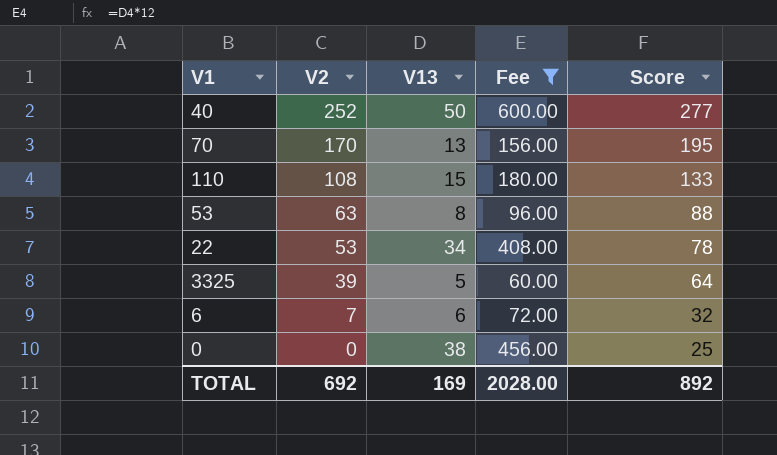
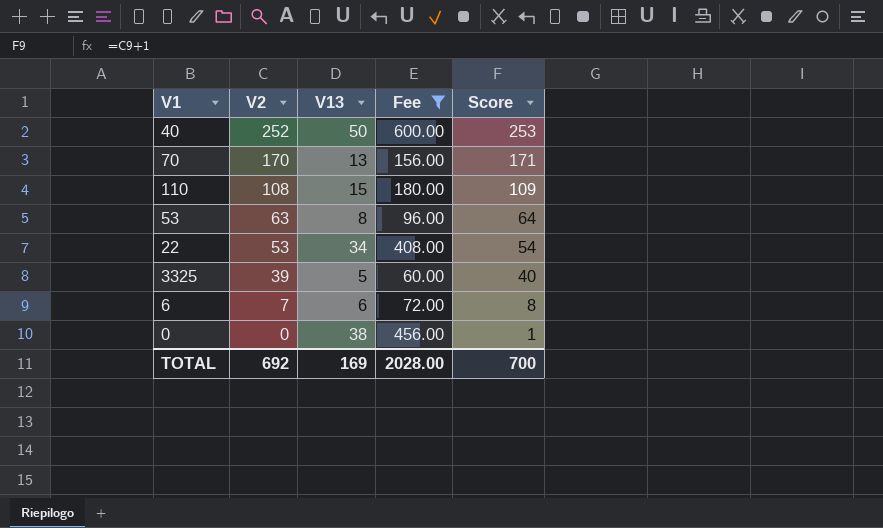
column Score | formula: [V2] + 25 -> [V2] + 1
TOTAL | Score: 892 -> 700

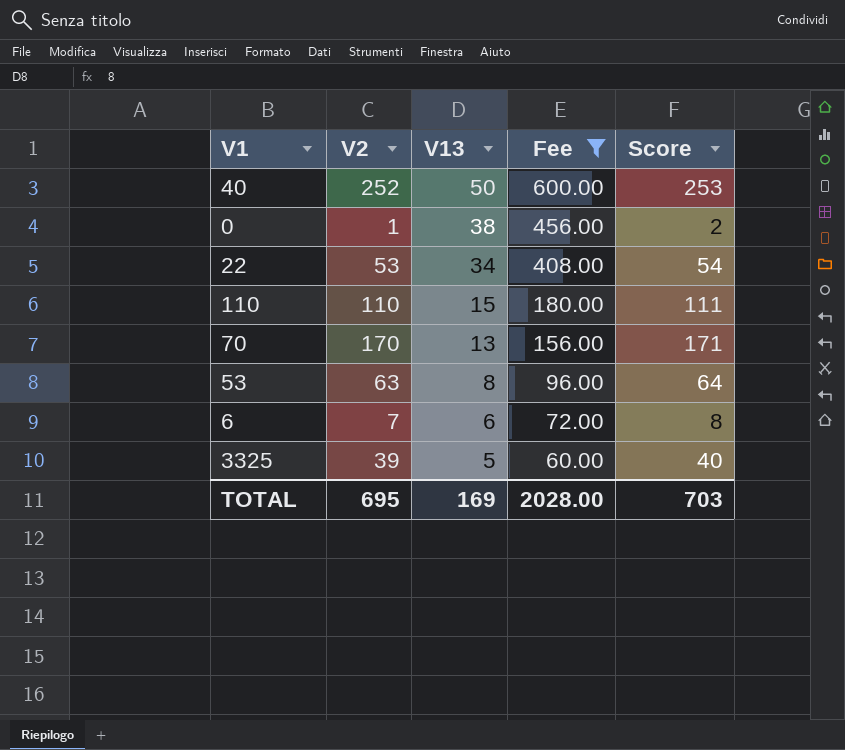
row order: V2 descending -> V13 descending
0 | V2: 0 -> 1
0 | Score: 1 -> 2
110 | V2: 108 -> 110
110 | Score: 109 -> 111
TOTAL | V2: 692 -> 695
TOTAL | Score: 700 -> 703

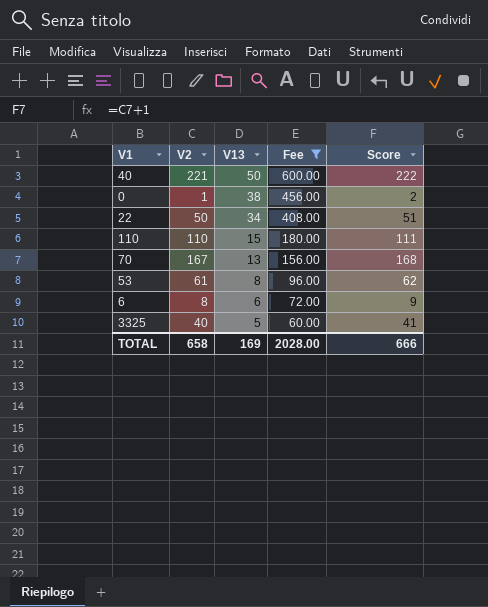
40 | V2: 252 -> 221
40 | Score: 253 -> 222
22 | V2: 53 -> 50
22 | Score: 54 -> 51
70 | V2: 170 -> 167
70 | Score: 171 -> 168
53 | V2: 63 -> 61
53 | Score: 64 -> 62
6 | V2: 7 -> 8
6 | Score: 8 -> 9
3325 | V2: 39 -> 40
3325 | Score: 40 -> 41
TOTAL | V2: 695 -> 658
TOTAL | Score: 703 -> 666

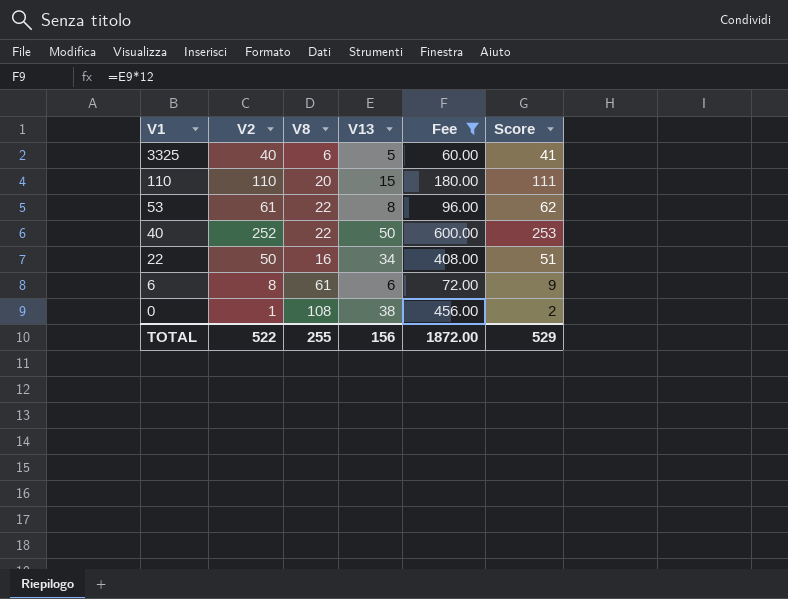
row order: V13 descending -> V1 descending
column V8 | position: none -> 3
row 70: 167 | 13 | 156.00 | 168 -> none
40 | V2: 221 -> 252
40 | Score: 222 -> 253
TOTAL | V2: 658 -> 522
TOTAL | V13: 169 -> 156
TOTAL | Fee: 2028.00 -> 1872.00
TOTAL | Score: 666 -> 529

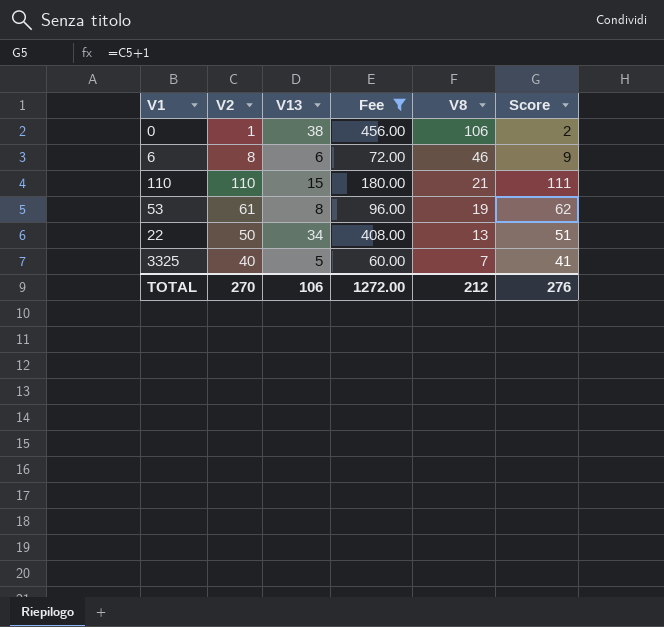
row order: V1 descending -> V8 descending
column V8 | position: 3 -> 5
row 40: 252 | 22 | 50 | 600.00 | 253 -> none
0 | V8: 108 -> 106
6 | V8: 61 -> 46
110 | V8: 20 -> 21
53 | V8: 22 -> 19
22 | V8: 16 -> 13
3325 | V8: 6 -> 7
TOTAL | V2: 522 -> 270
TOTAL | V13: 156 -> 106
TOTAL | Fee: 1872.00 -> 1272.00
TOTAL | V8: 255 -> 212
TOTAL | Score: 529 -> 276

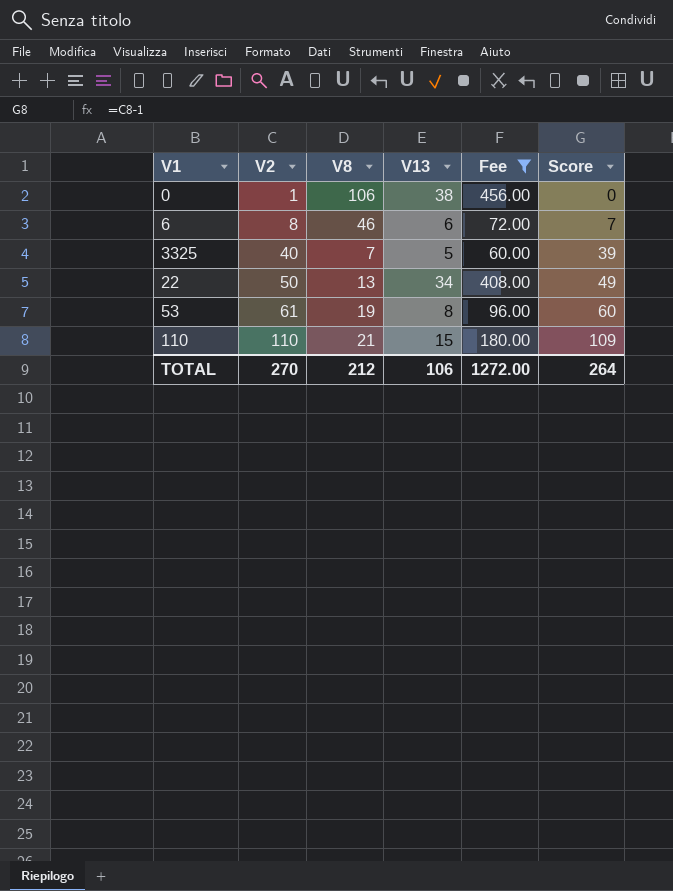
row order: V8 descending -> V2 ascending
column V8 | position: 5 -> 3
column Score | formula: [V2] + 1 -> [V2] - 1
TOTAL | Score: 276 -> 264

